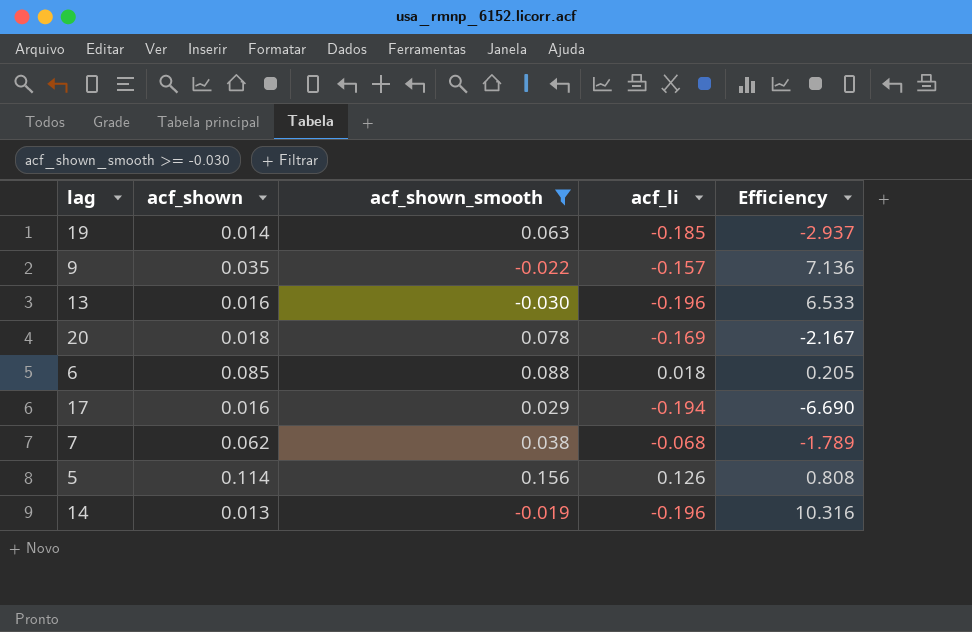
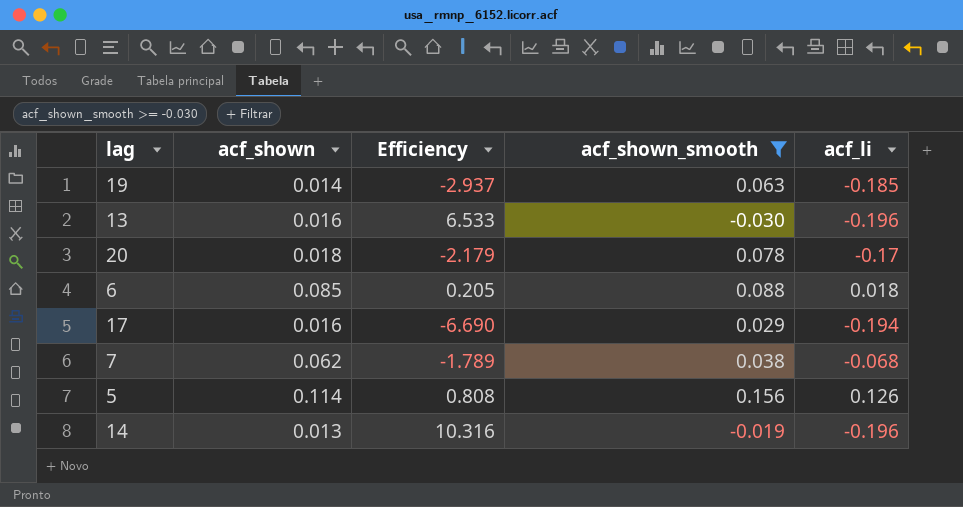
column Efficiency | position: 5 -> 3
row 9: 0.035 | -0.022 | -0.157 | 7.136 -> none
20 | Efficiency: -2.167 -> -2.179
20 | acf_li: -0.169 -> -0.17

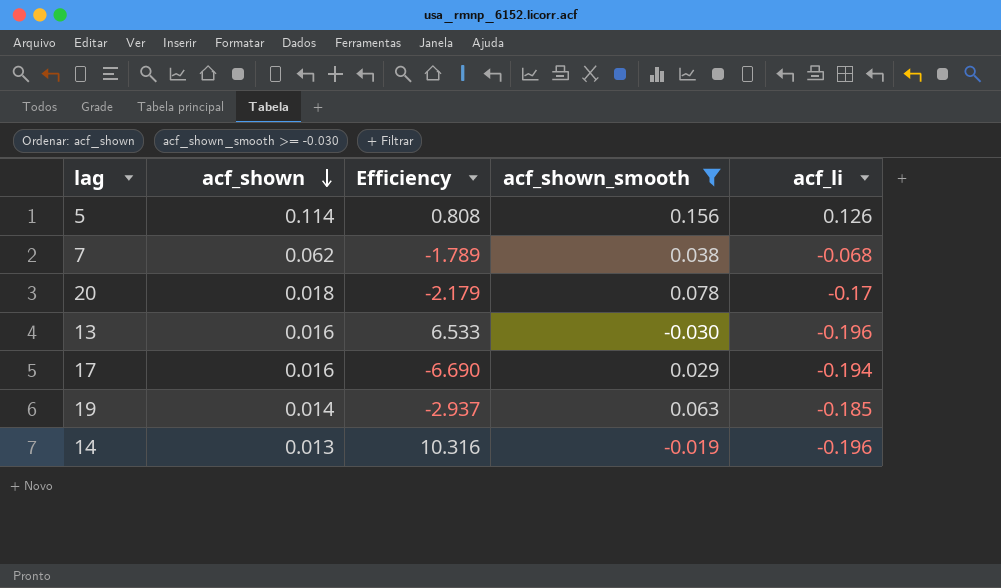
row order: none -> acf_shown descending
row 6: 0.085 | 0.205 | 0.088 | 0.018 -> none

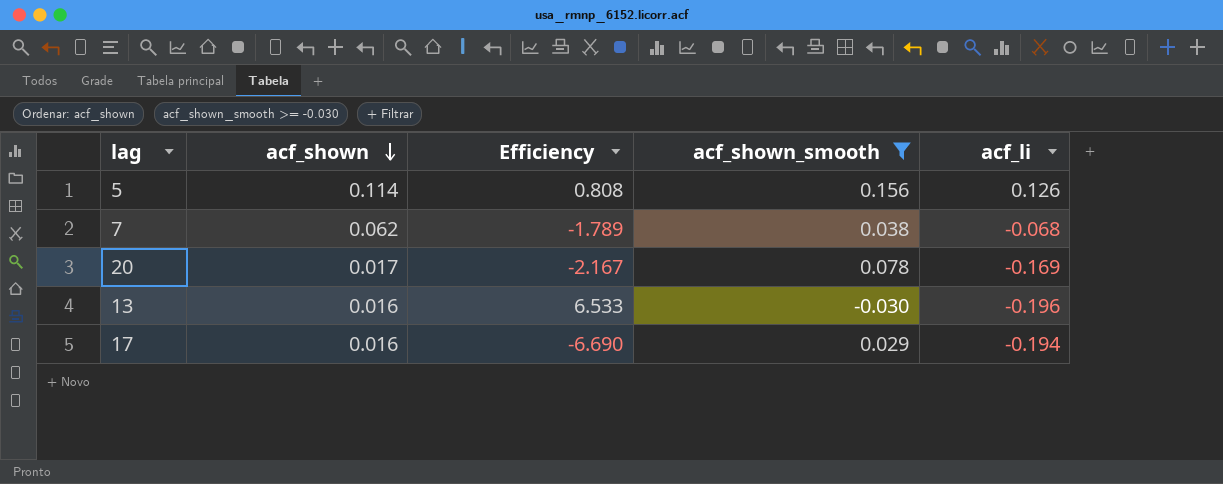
row 19: 0.014 | -2.937 | 0.063 | -0.185 -> none
row 14: 0.013 | 10.316 | -0.019 | -0.196 -> none
20 | acf_shown: 0.018 -> 0.017
20 | Efficiency: -2.179 -> -2.167
20 | acf_li: -0.17 -> -0.169

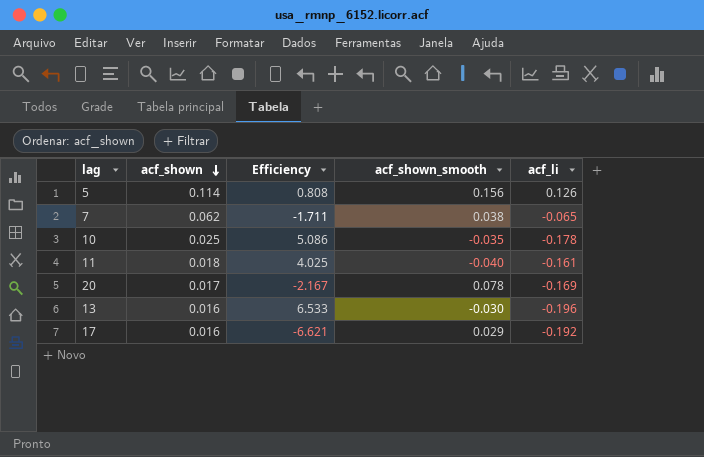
filter: acf_shown_smooth >= -0.030 -> none
7 | Efficiency: -1.789 -> -1.711
7 | acf_li: -0.068 -> -0.065
17 | Efficiency: -6.690 -> -6.621
17 | acf_li: -0.194 -> -0.192

